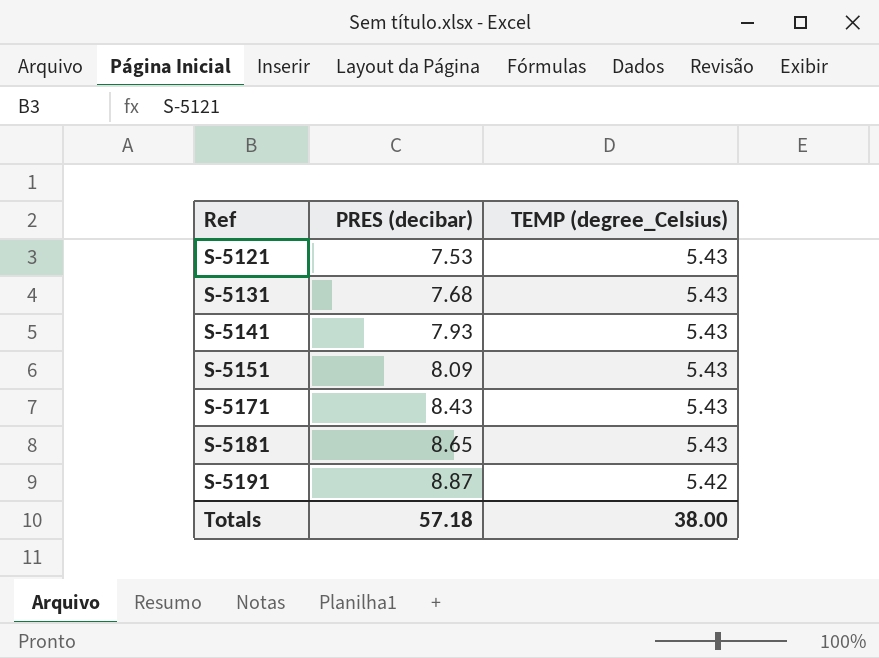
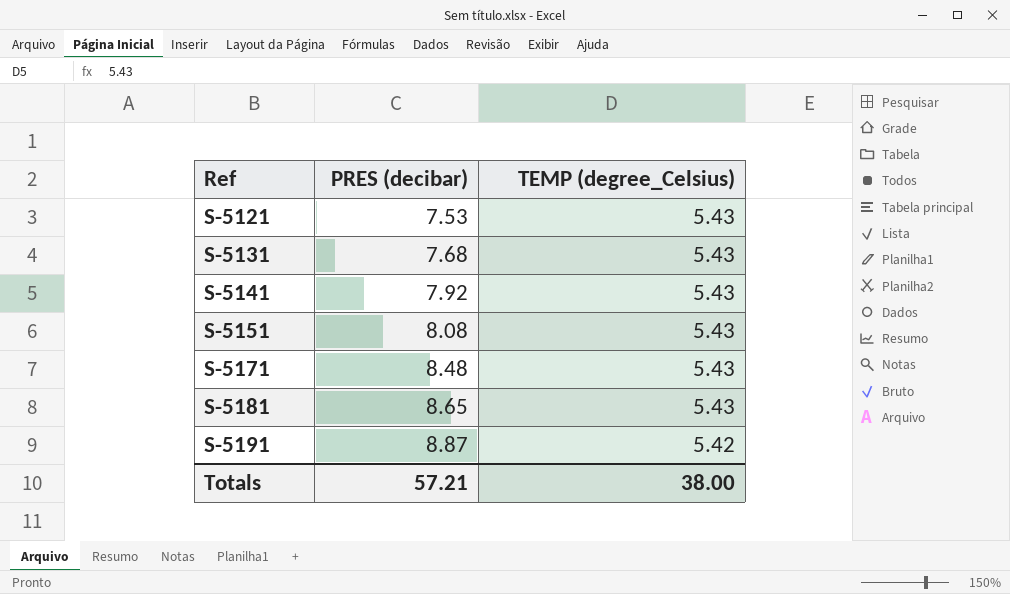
S-5141 | PRES (decibar): 7.93 -> 7.92
S-5151 | PRES (decibar): 8.09 -> 8.08
S-5171 | PRES (decibar): 8.43 -> 8.48
Totals | PRES (decibar): 57.18 -> 57.21

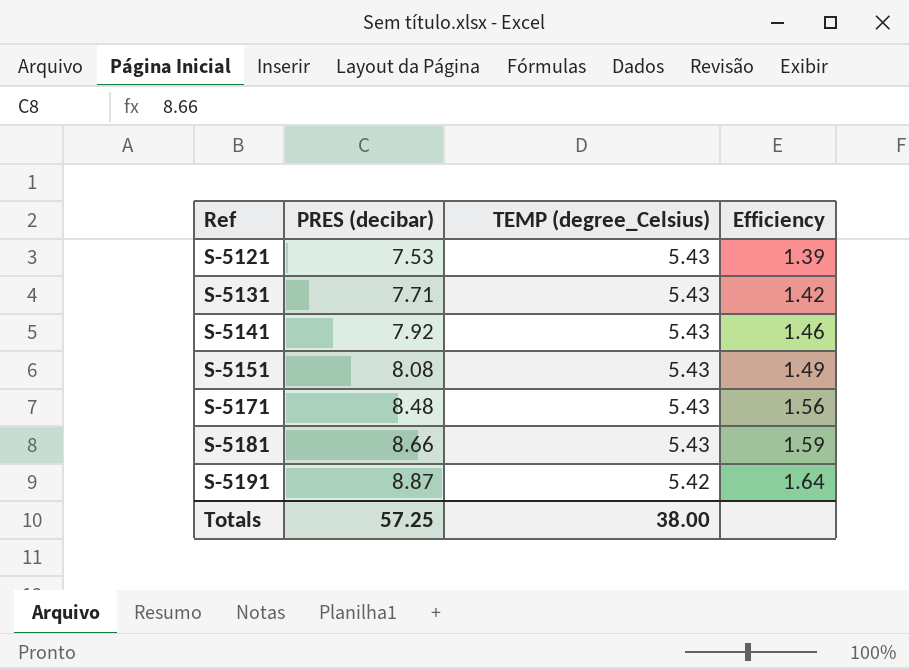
column Efficiency | formula: none -> [PRES (decibar)] / [TEMP (degree_Celsius)]
S-5131 | PRES (decibar): 7.68 -> 7.71
S-5181 | PRES (decibar): 8.65 -> 8.66
Totals | PRES (decibar): 57.21 -> 57.25

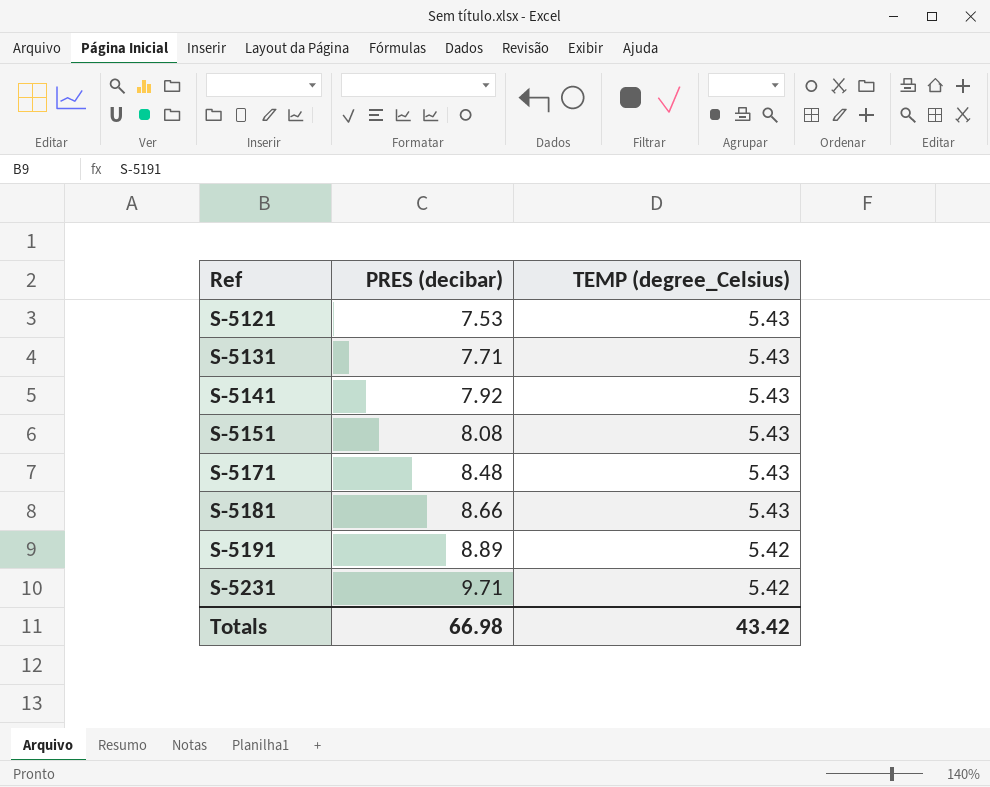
column Efficiency | formula: [PRES (decibar)] / [TEMP (degree_Celsius)] -> none
S-5191 | PRES (decibar): 8.87 -> 8.89
row S-5231: none -> 9.71 | 5.42
Totals | PRES (decibar): 57.25 -> 66.98
Totals | TEMP (degree_Celsius): 38.00 -> 43.42

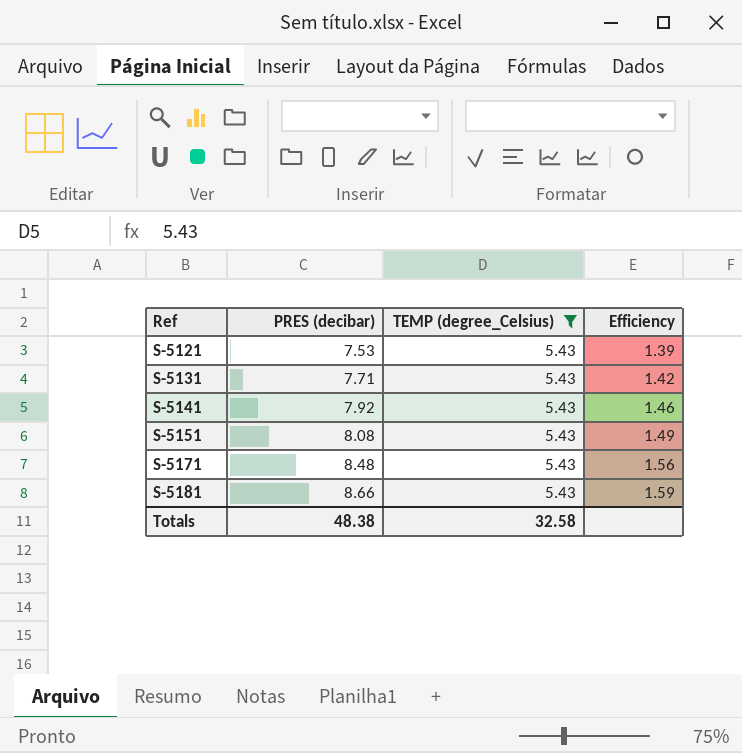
filter: none -> TEMP (degree_Celsius) = 5.43
column Efficiency | formula: none -> [PRES (decibar)] / [TEMP (degree_Celsius)]
Totals | PRES (decibar): 66.98 -> 48.38
Totals | TEMP (degree_Celsius): 43.42 -> 32.58

